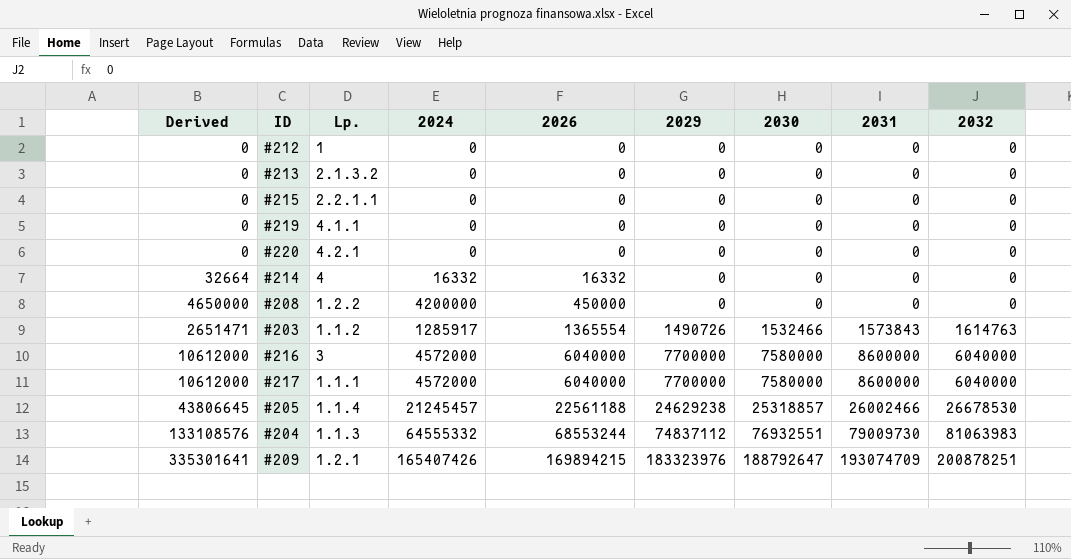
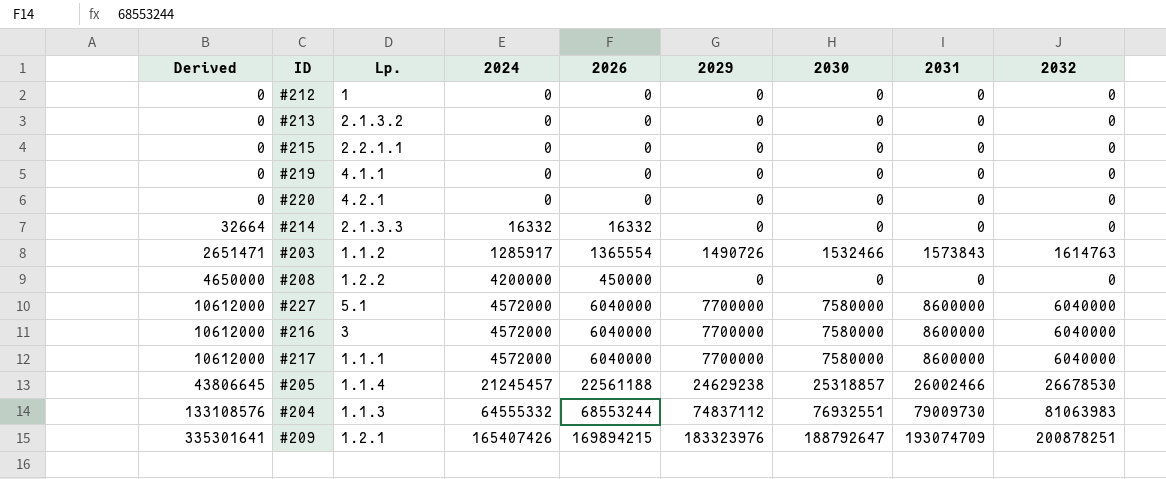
row order: 2026 ascending -> Derived ascending
#214 | Lp.: 4 -> 2.1.3.3
row #227: none -> 10612000 | 5.1 | 4572000 | 6040000 | 7700000 | 7580000 | 8600000 | 6040000

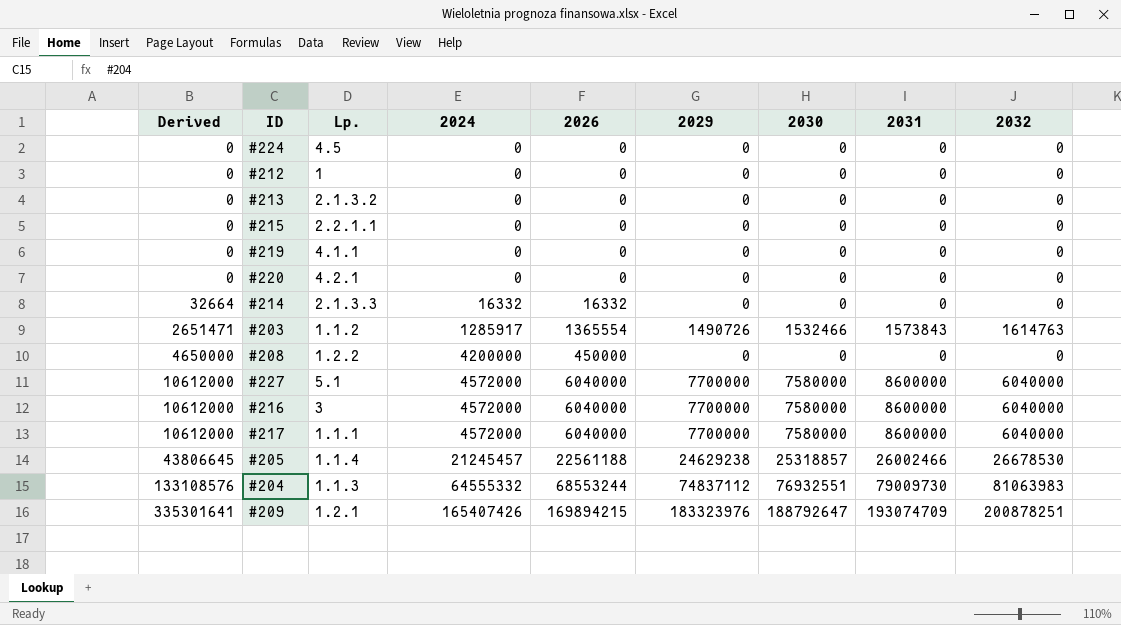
row #224: none -> 0 | 4.5 | 0 | 0 | 0 | 0 | 0 | 0

